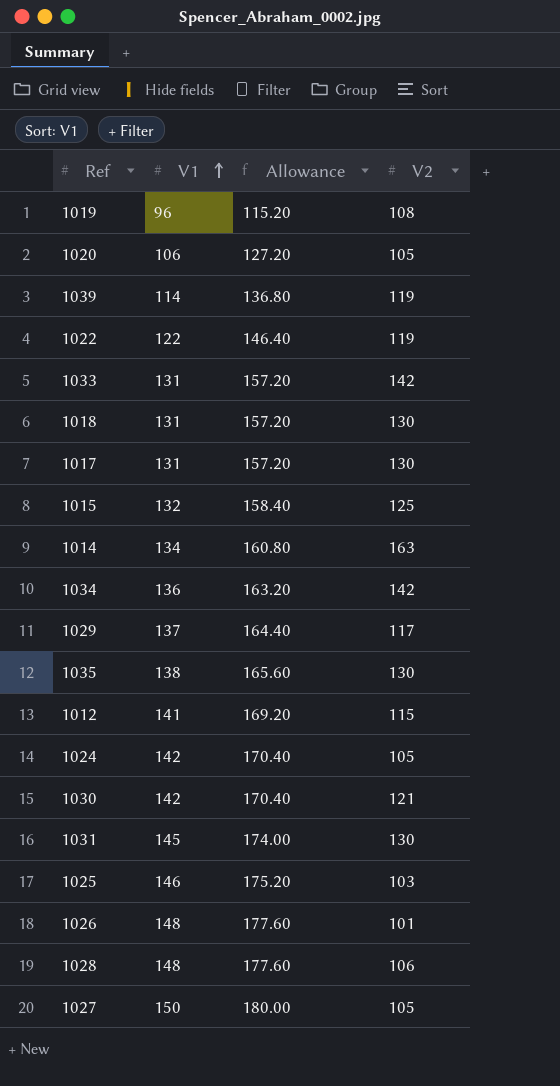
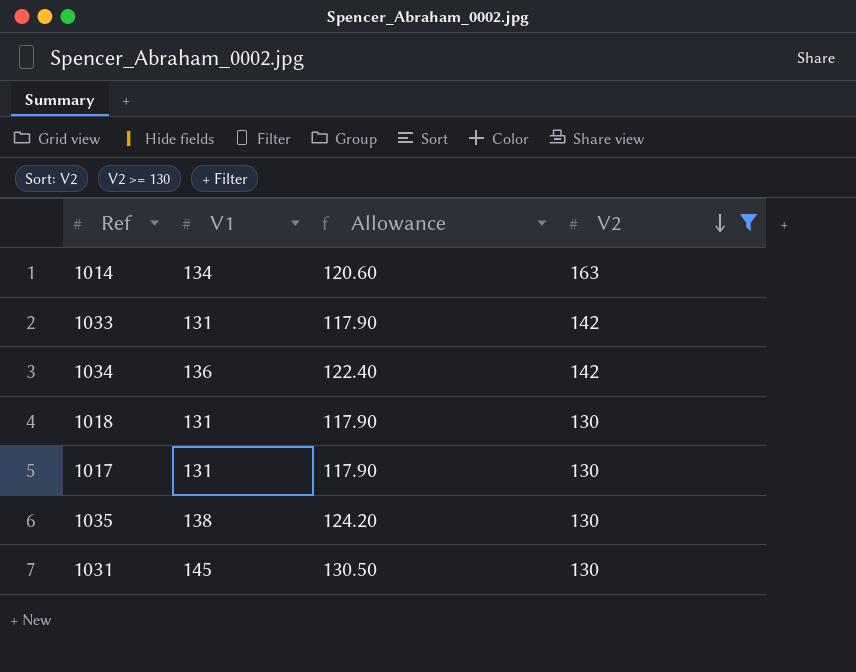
filter: none -> V2 >= 130
row order: V1 ascending -> V2 descending
column Allowance | formula: [V1] * 1.2 -> [V1] * 0.9

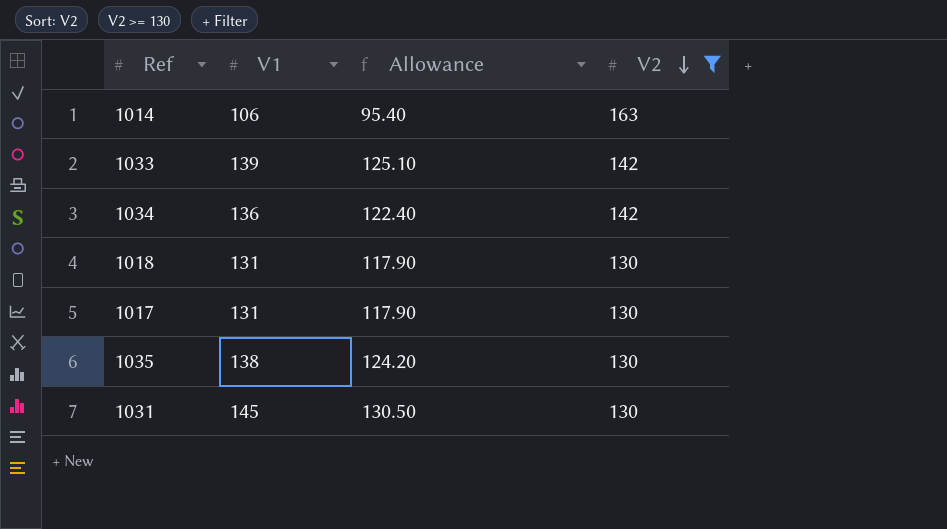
1014 | V1: 134 -> 106
1014 | Allowance: 120.60 -> 95.40
1033 | V1: 131 -> 139
1033 | Allowance: 117.90 -> 125.10

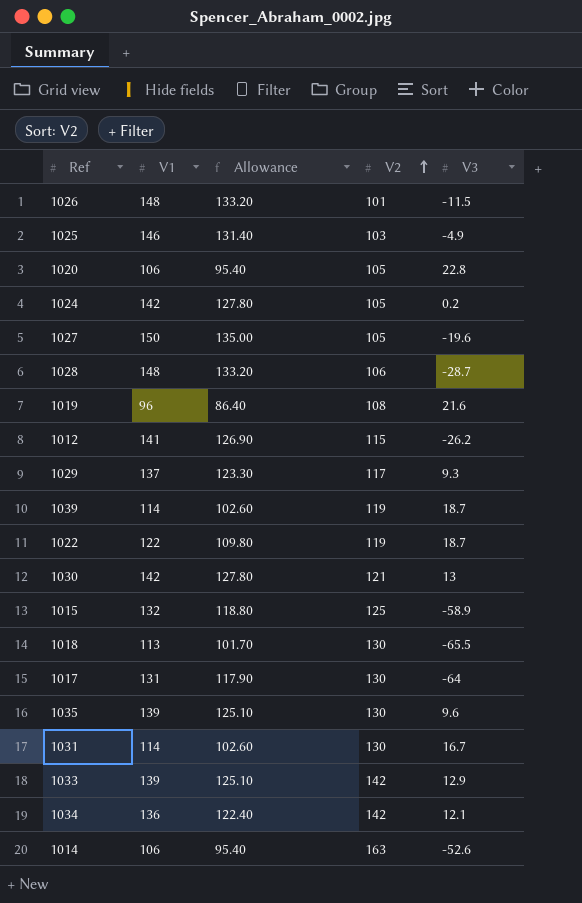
filter: V2 >= 130 -> none
row order: V2 descending -> V2 ascending
column V3 | position: none -> 5
1018 | V1: 131 -> 113
1018 | Allowance: 117.90 -> 101.70
1035 | V1: 138 -> 139
1035 | Allowance: 124.20 -> 125.10
1031 | V1: 145 -> 114
1031 | Allowance: 130.50 -> 102.60

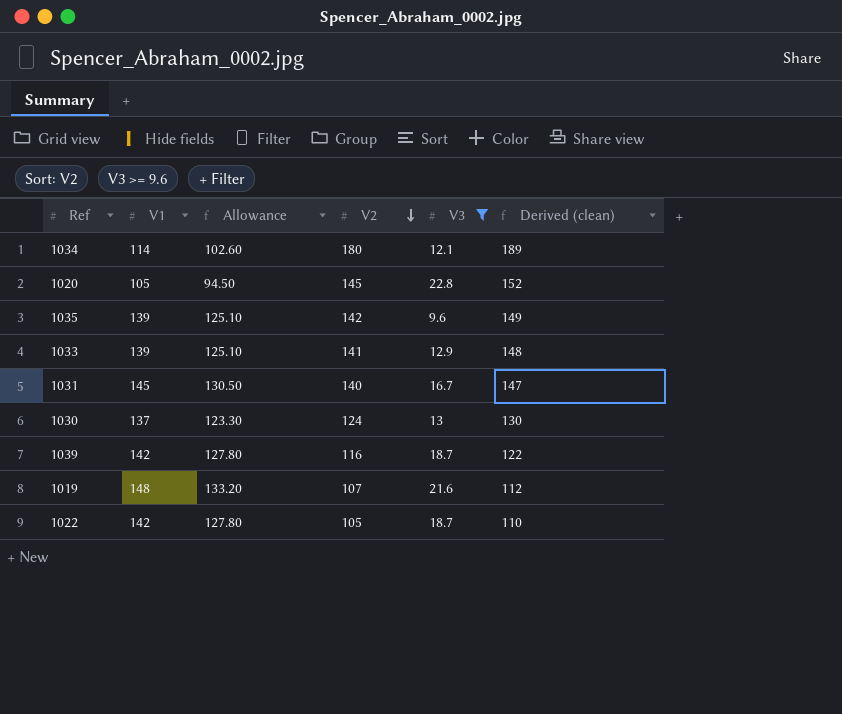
filter: none -> V3 >= 9.6
row order: V2 ascending -> V2 descending
column Derived (clean) | formula: none -> [V2] * 1.05
1034 | V1: 136 -> 114
1034 | Allowance: 122.40 -> 102.60
1034 | V2: 142 -> 180
1020 | V1: 106 -> 105
1020 | Allowance: 95.40 -> 94.50
1020 | V2: 105 -> 145
1035 | V2: 130 -> 142
1033 | V2: 142 -> 141
1031 | V1: 114 -> 145
1031 | Allowance: 102.60 -> 130.50
1031 | V2: 130 -> 140
1030 | V1: 142 -> 137
1030 | Allowance: 127.80 -> 123.30
1030 | V2: 121 -> 124
1039 | V1: 114 -> 142
1039 | Allowance: 102.60 -> 127.80
1039 | V2: 119 -> 116
1019 | V1: 96 -> 148
1019 | Allowance: 86.40 -> 133.20
1019 | V2: 108 -> 107
1022 | V1: 122 -> 142
1022 | Allowance: 109.80 -> 127.80
1022 | V2: 119 -> 105

